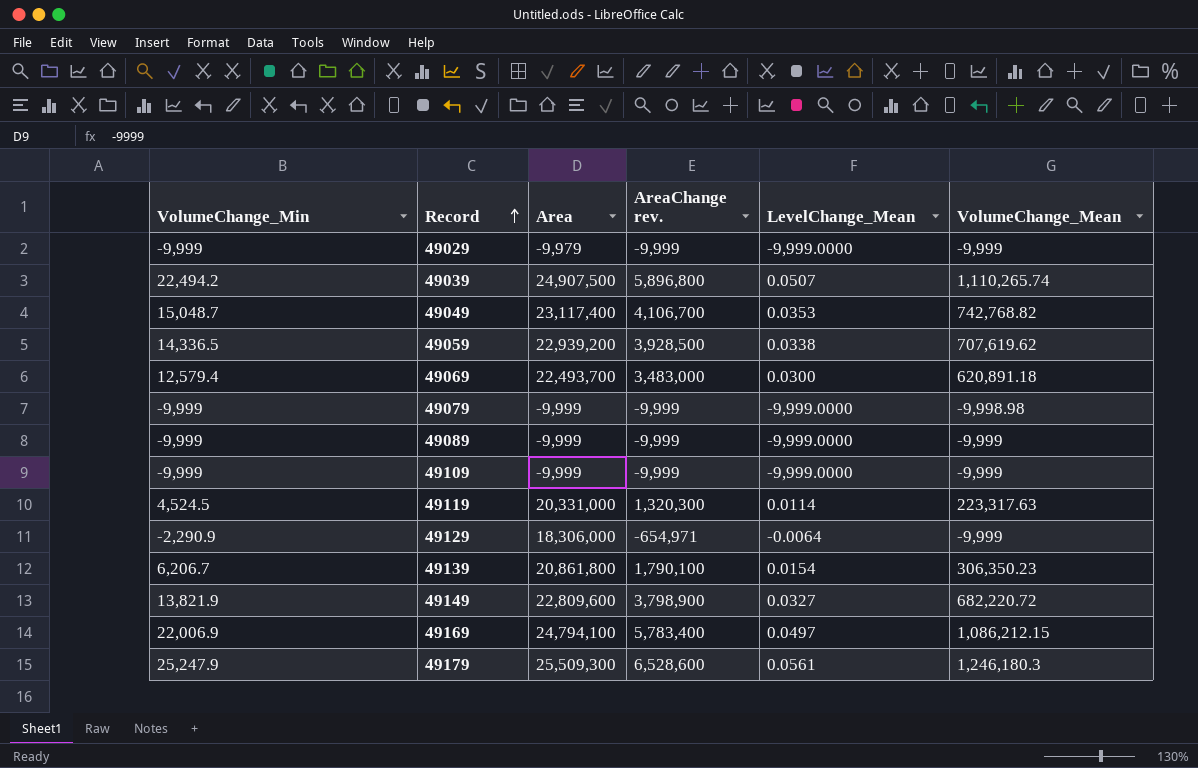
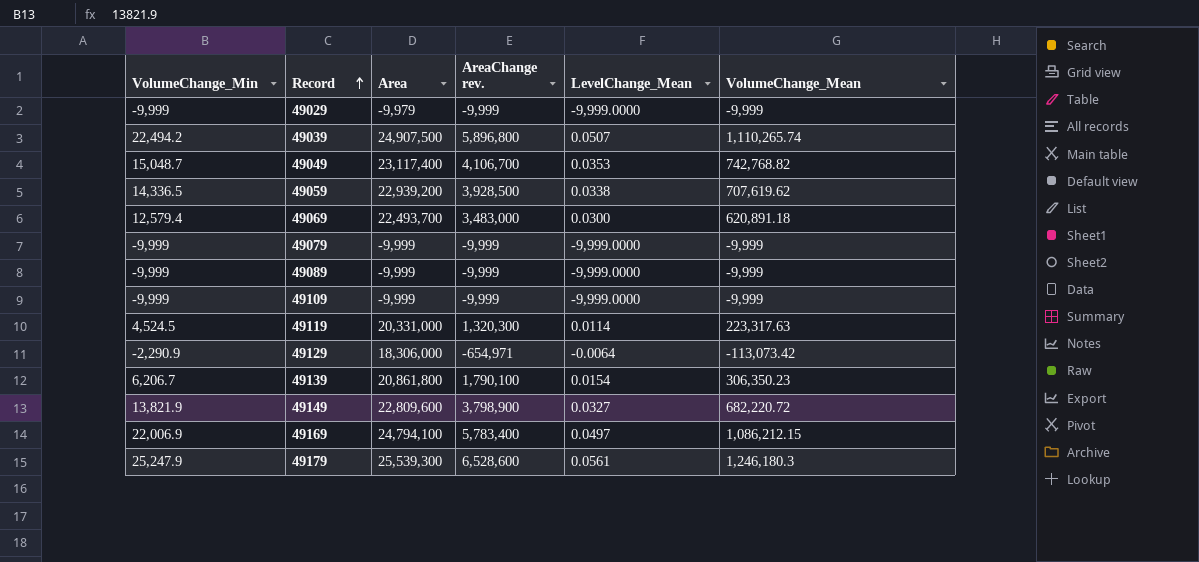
49079 | VolumeChange_Mean: -9,998.98 -> -9,999
49129 | VolumeChange_Mean: -9,999 -> -113,073.42
49179 | Area: 25,509,300 -> 25,539,300

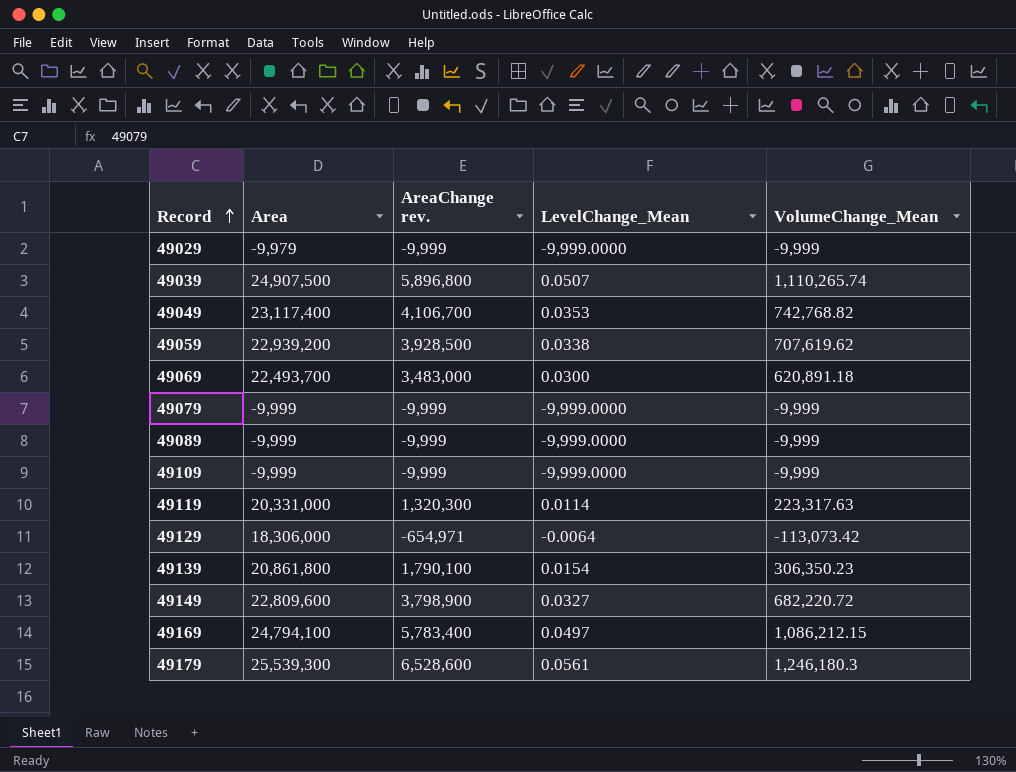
column VolumeChange_Min | position: 1 -> none

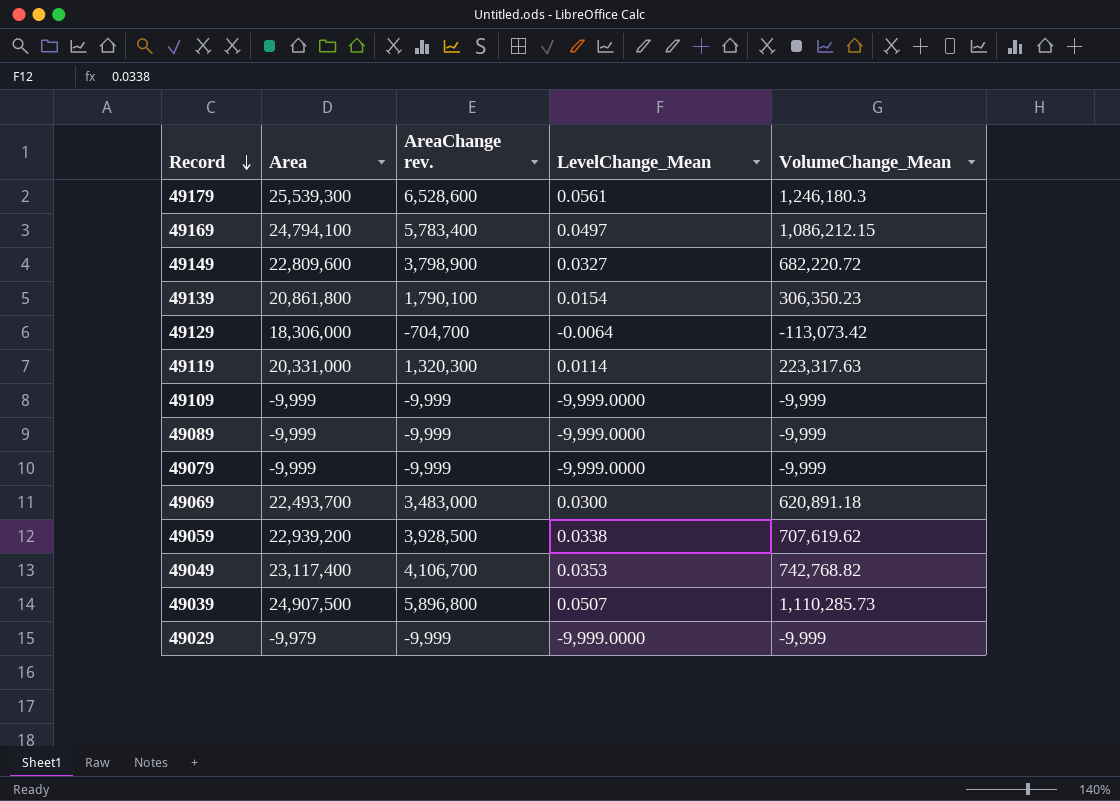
row order: Record ascending -> Record descending
49129 | AreaChange rev.: -654,971 -> -704,700
49039 | VolumeChange_Mean: 1,110,265.74 -> 1,110,285.73

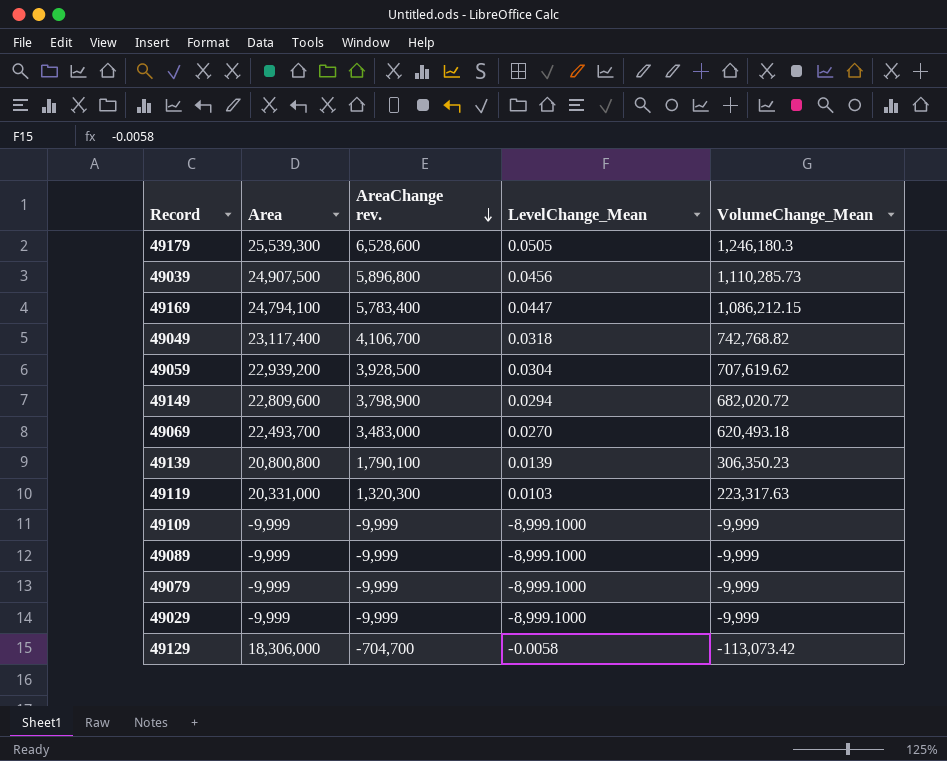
row order: Record descending -> AreaChange rev. descending
49179 | LevelChange_Mean: 0.0561 -> 0.0505
49039 | LevelChange_Mean: 0.0507 -> 0.0456
49169 | LevelChange_Mean: 0.0497 -> 0.0447
49049 | LevelChange_Mean: 0.0353 -> 0.0318
49059 | LevelChange_Mean: 0.0338 -> 0.0304
49149 | LevelChange_Mean: 0.0327 -> 0.0294
49149 | VolumeChange_Mean: 682,220.72 -> 682,020.72
49069 | LevelChange_Mean: 0.0300 -> 0.0270
49069 | VolumeChange_Mean: 620,891.18 -> 620,493.18
49139 | Area: 20,861,800 -> 20,800,800
49139 | LevelChange_Mean: 0.0154 -> 0.0139
49119 | LevelChange_Mean: 0.0114 -> 0.0103
49109 | LevelChange_Mean: -9,999.0000 -> -8,999.1000
49089 | LevelChange_Mean: -9,999.0000 -> -8,999.1000
49079 | LevelChange_Mean: -9,999.0000 -> -8,999.1000
49029 | Area: -9,979 -> -9,999
49029 | LevelChange_Mean: -9,999.0000 -> -8,999.1000
49129 | LevelChange_Mean: -0.0064 -> -0.0058

